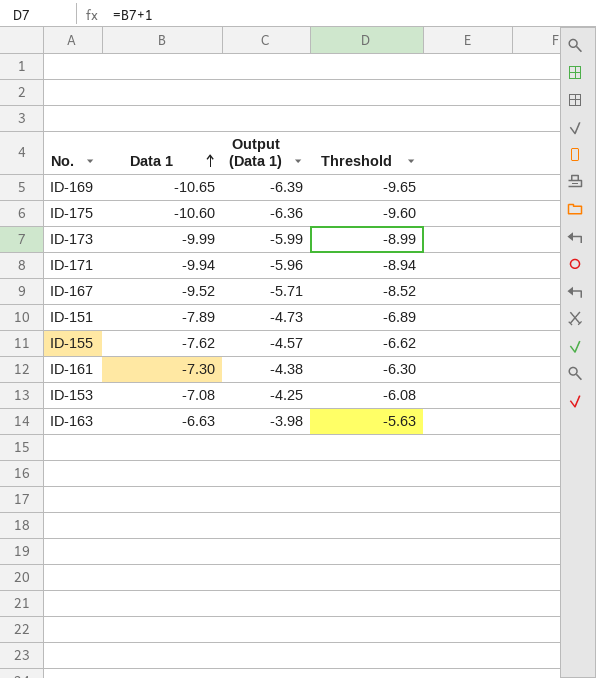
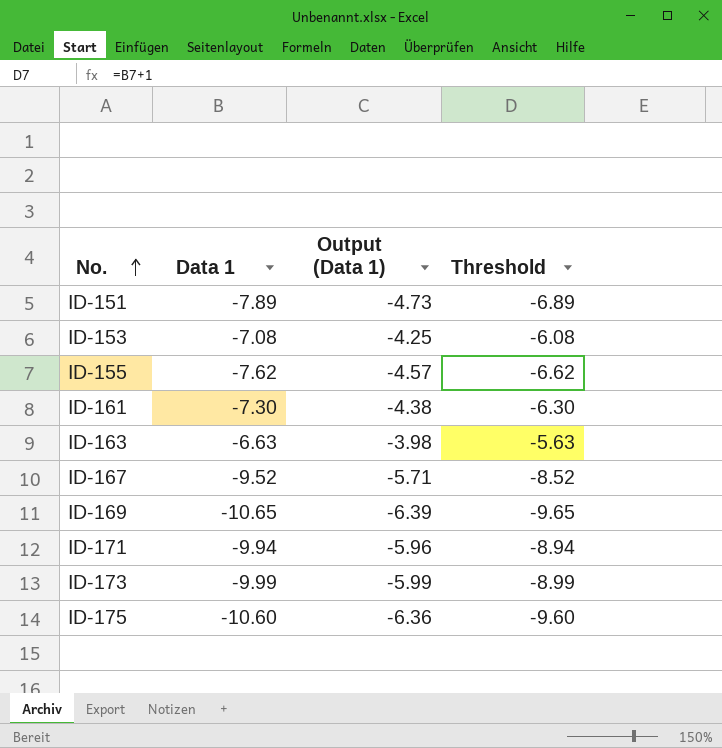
row order: Data 1 ascending -> No. ascending

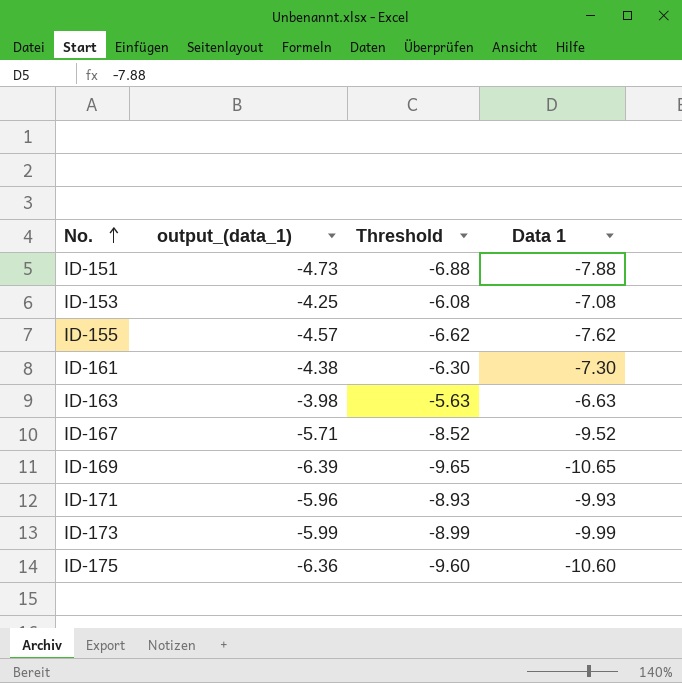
column name: Output (Data 1) -> output_(data_1)
column Data 1 | position: 2 -> 4
ID-151 | Threshold: -6.89 -> -6.88
ID-151 | Data 1: -7.89 -> -7.88
ID-171 | Threshold: -8.94 -> -8.93
ID-171 | Data 1: -9.94 -> -9.93

